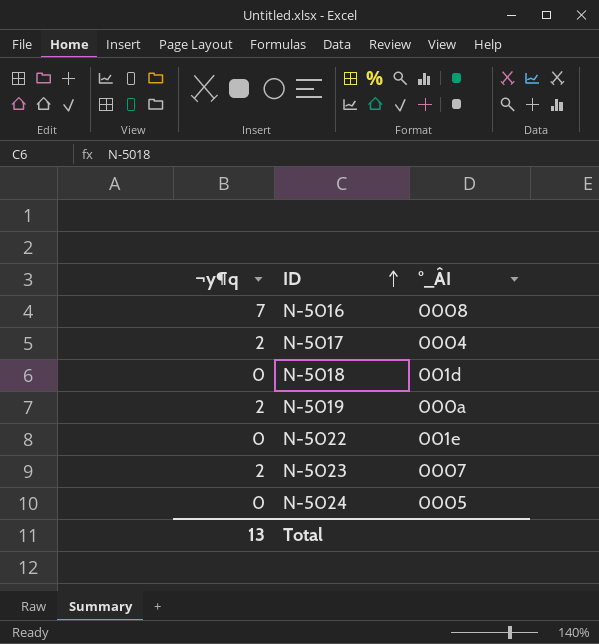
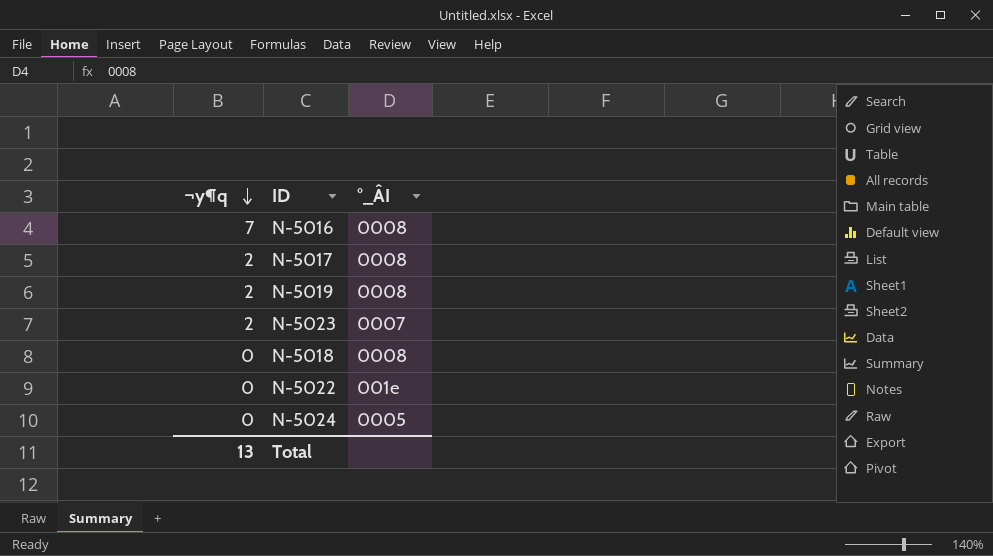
row order: ID ascending -> ¬y¶q descending
N-5017 | °_ÂI: 0004 -> 0008
N-5019 | °_ÂI: 000a -> 0008
N-5018 | °_ÂI: 001d -> 0008

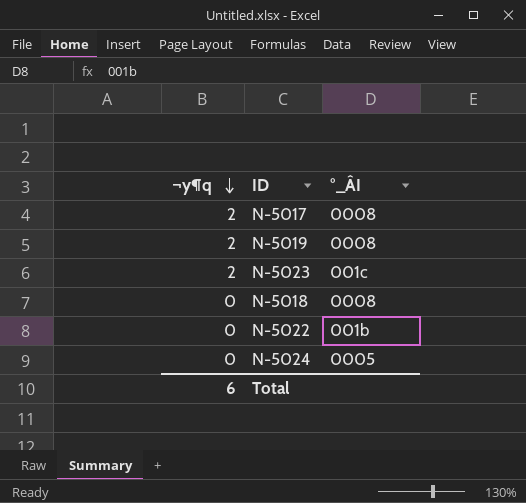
row N-5016: 7 | 0008 -> none
N-5023 | °_ÂI: 0007 -> 001c
N-5022 | °_ÂI: 001e -> 001b
Total | ¬y¶q: 13 -> 6

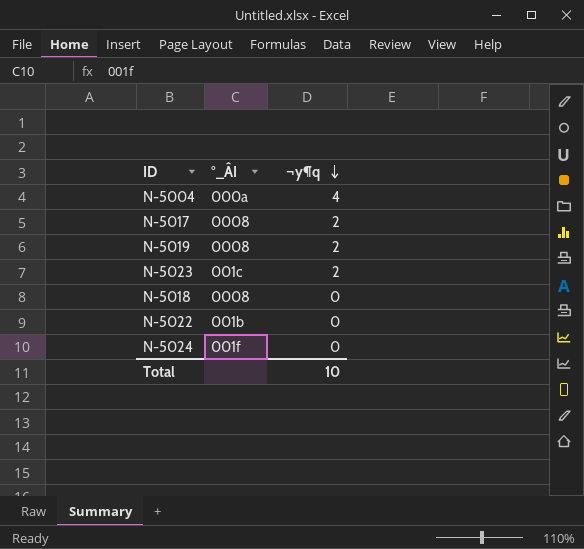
column ¬y¶q | position: 1 -> 3
row N-5004: none -> 000a | 4
N-5024 | °_ÂI: 0005 -> 001f
Total | ¬y¶q: 6 -> 10

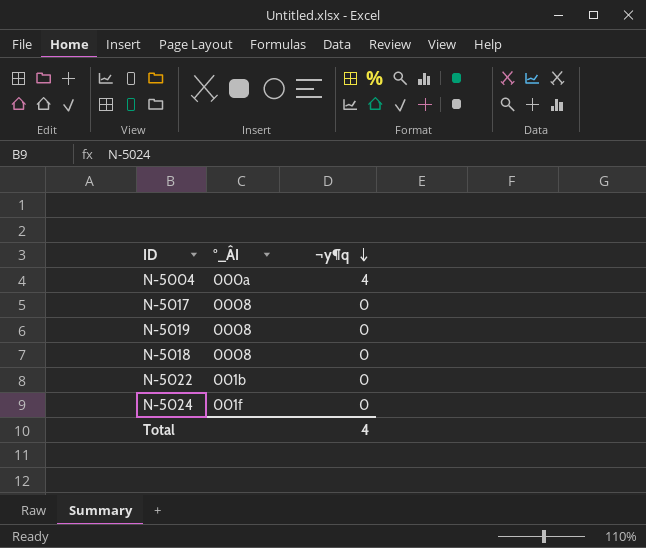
row N-5023: 001c | 2 -> none
N-5017 | ¬y¶q: 2 -> 0
N-5019 | ¬y¶q: 2 -> 0
Total | ¬y¶q: 10 -> 4

